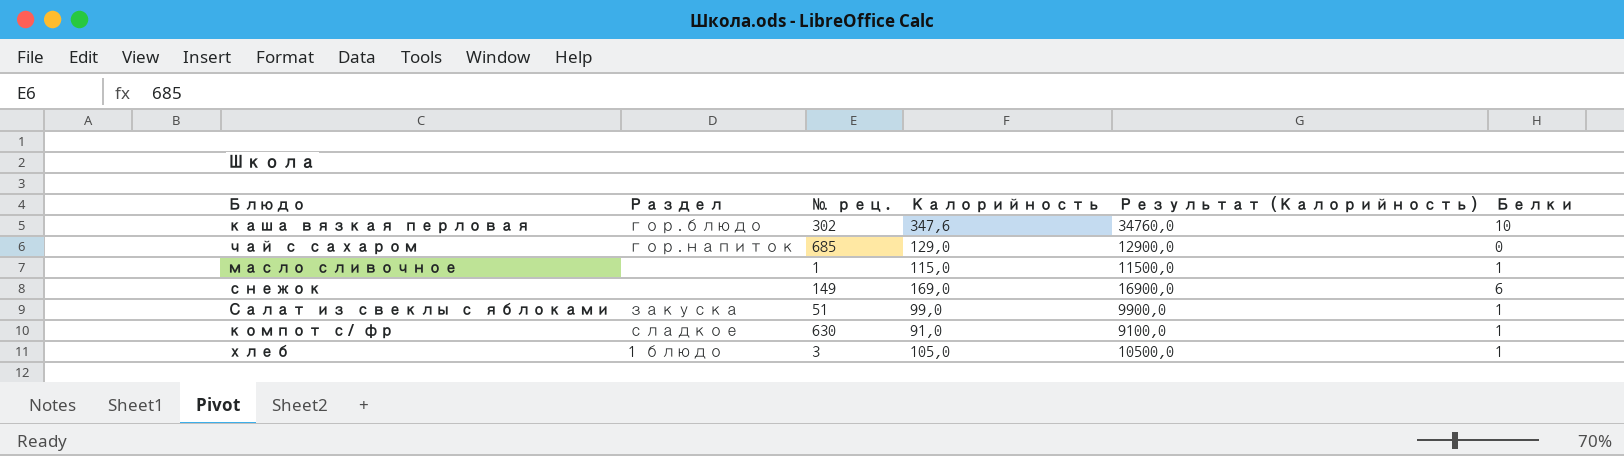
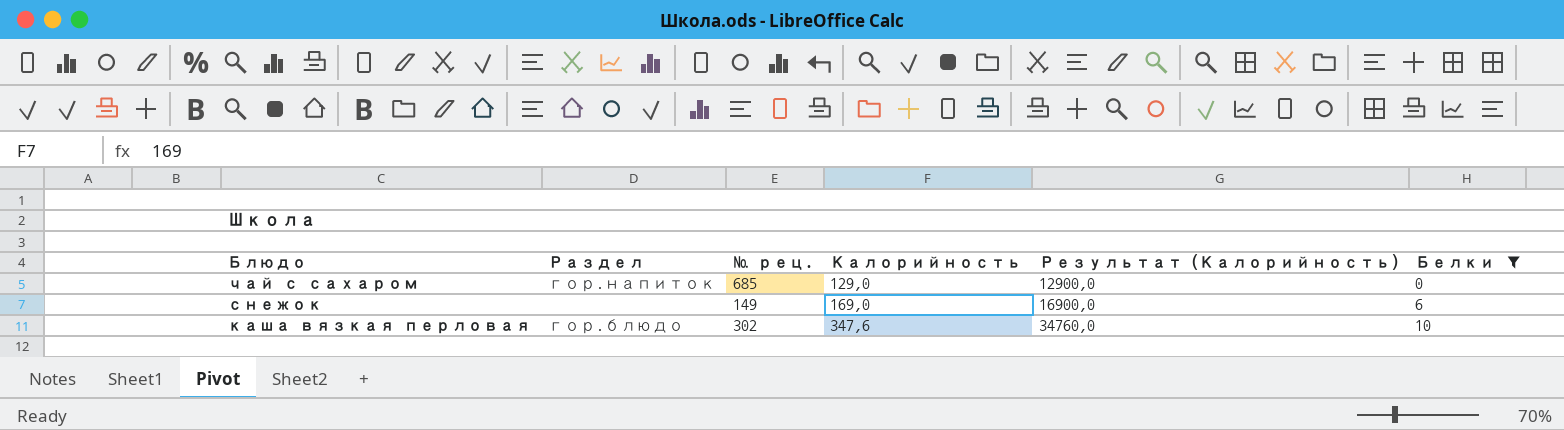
filter: none -> Белки != 1
row order: none -> Блюдо descending

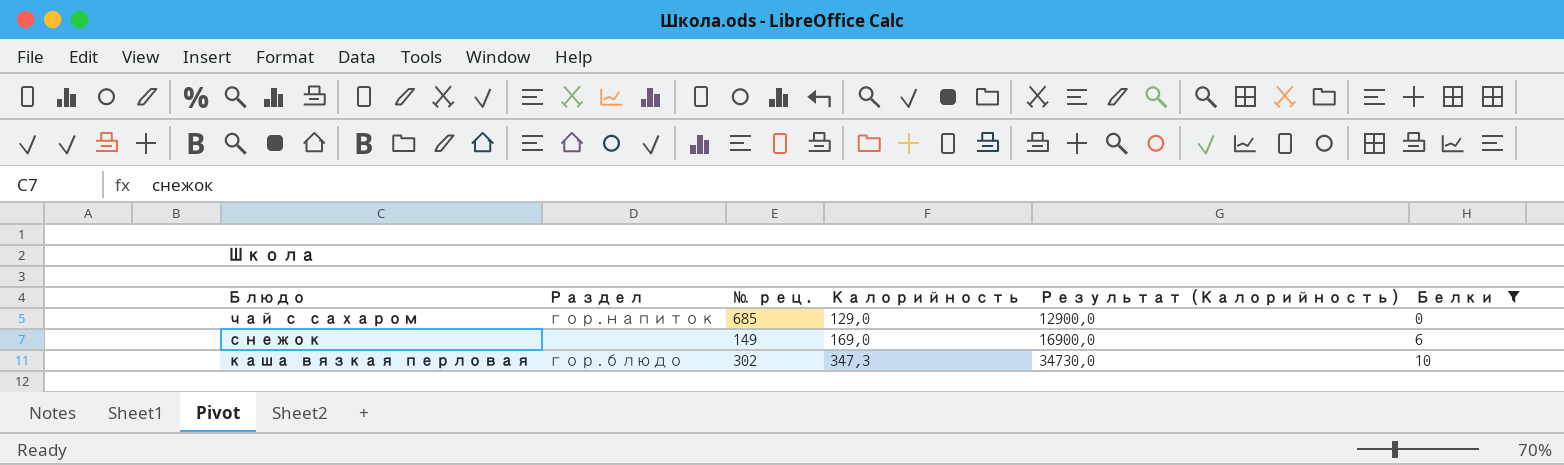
каша вязкая перловая | Калорийность: 347,6 -> 347,3
каша вязкая перловая | Результат (Калорийность): 34760,0 -> 34730,0

